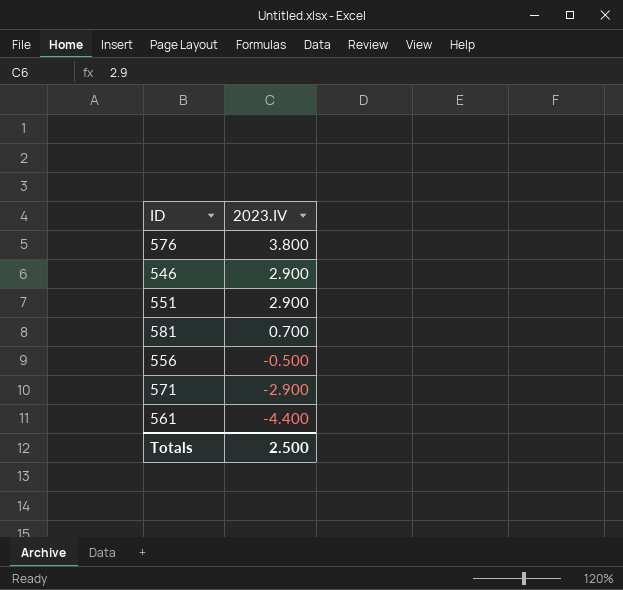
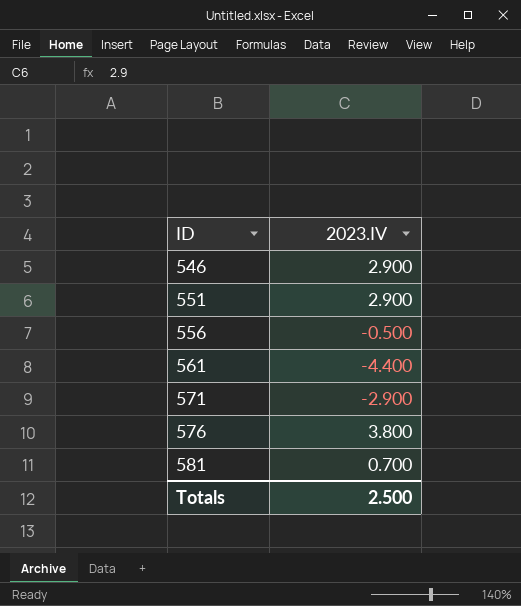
row order: 2023.IV descending -> ID ascending

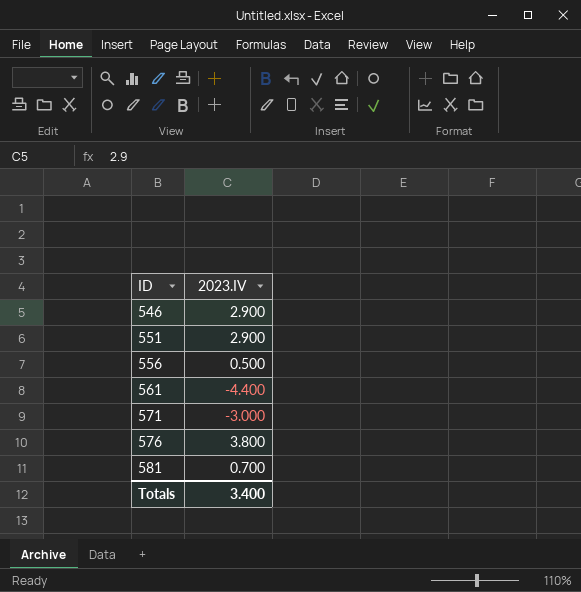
556 | 2023.IV: -0.500 -> 0.500
571 | 2023.IV: -2.900 -> -3.000
Totals | 2023.IV: 2.500 -> 3.400

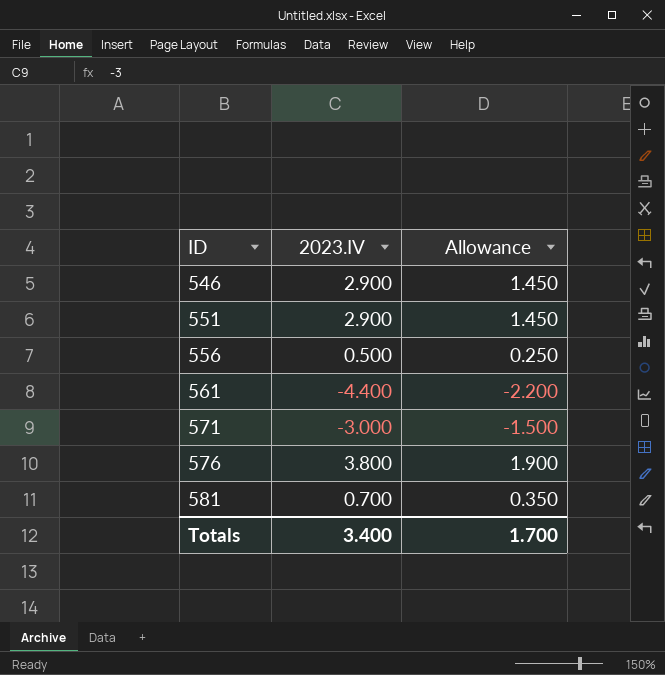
column Allowance | formula: none -> [2023.IV] * 0.5

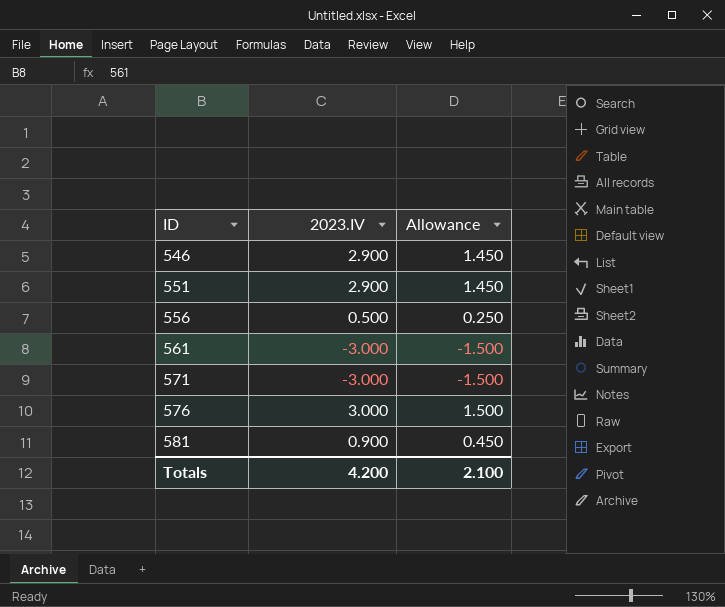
561 | 2023.IV: -4.400 -> -3.000
561 | Allowance: -2.200 -> -1.500
576 | 2023.IV: 3.800 -> 3.000
576 | Allowance: 1.900 -> 1.500
581 | 2023.IV: 0.700 -> 0.900
581 | Allowance: 0.350 -> 0.450
Totals | 2023.IV: 3.400 -> 4.200
Totals | Allowance: 1.700 -> 2.100

